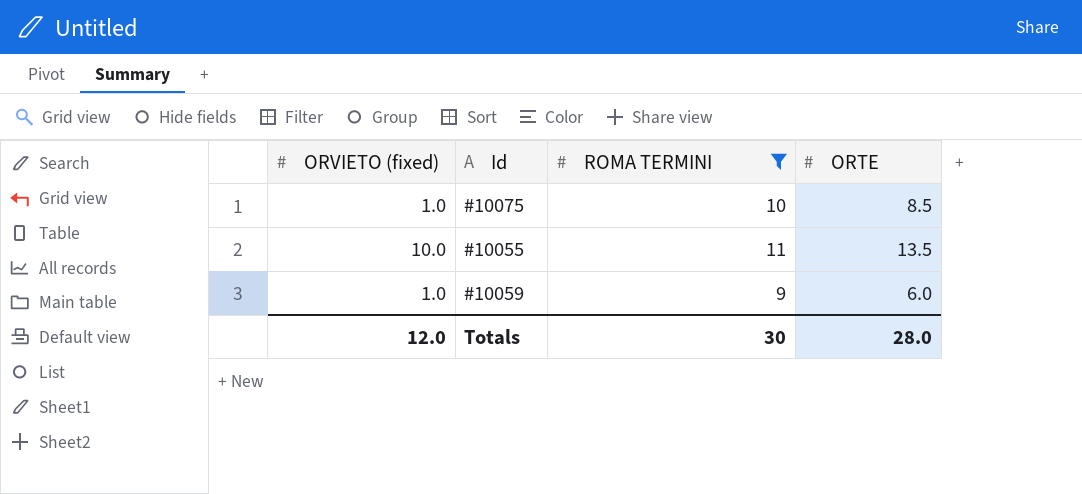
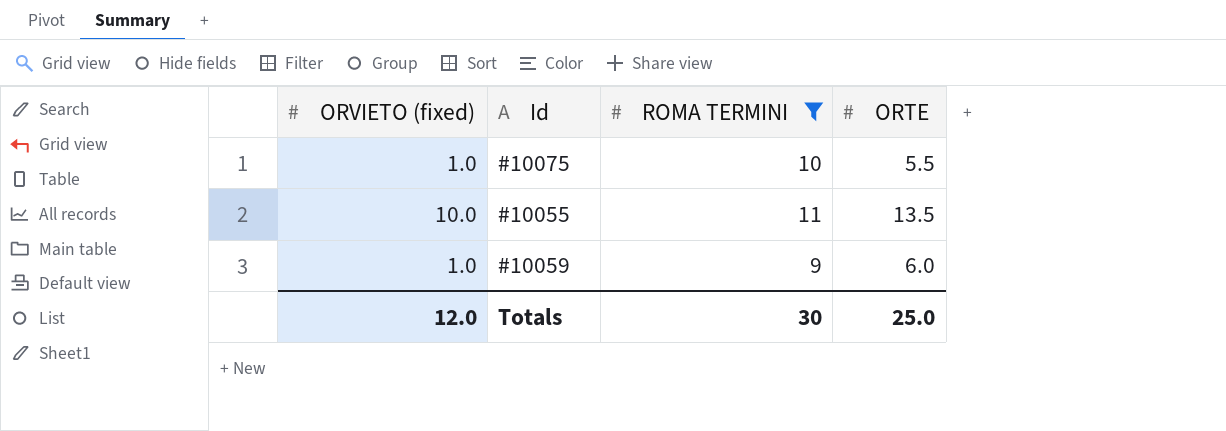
#10075 | ORTE: 8.5 -> 5.5
Totals | ORTE: 28.0 -> 25.0

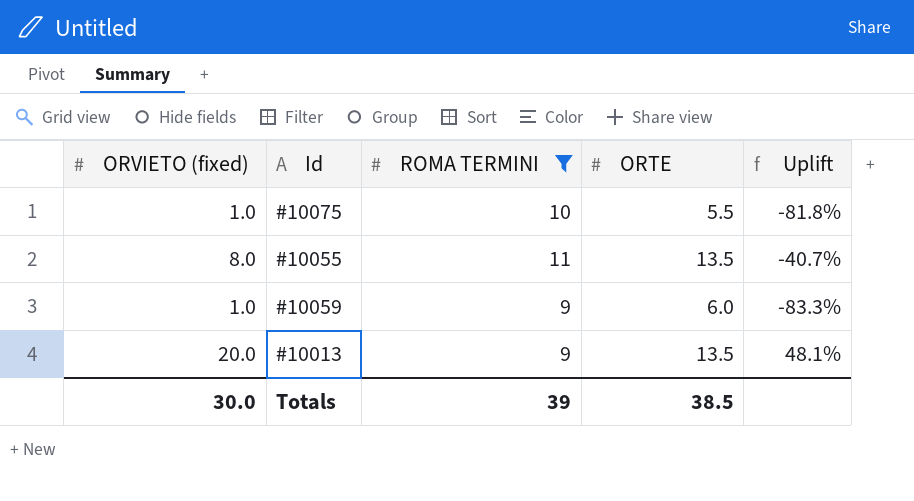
column Uplift | formula: none -> ([ORVIETO (fixed)] - [ORTE]) / [ORTE]
#10055 | ORVIETO (fixed): 10.0 -> 8.0
row #10013: none -> 20.0 | 9 | 13.5 | 48.1%
Totals | ORVIETO (fixed): 12.0 -> 30.0
Totals | ROMA TERMINI: 30 -> 39
Totals | ORTE: 25.0 -> 38.5

